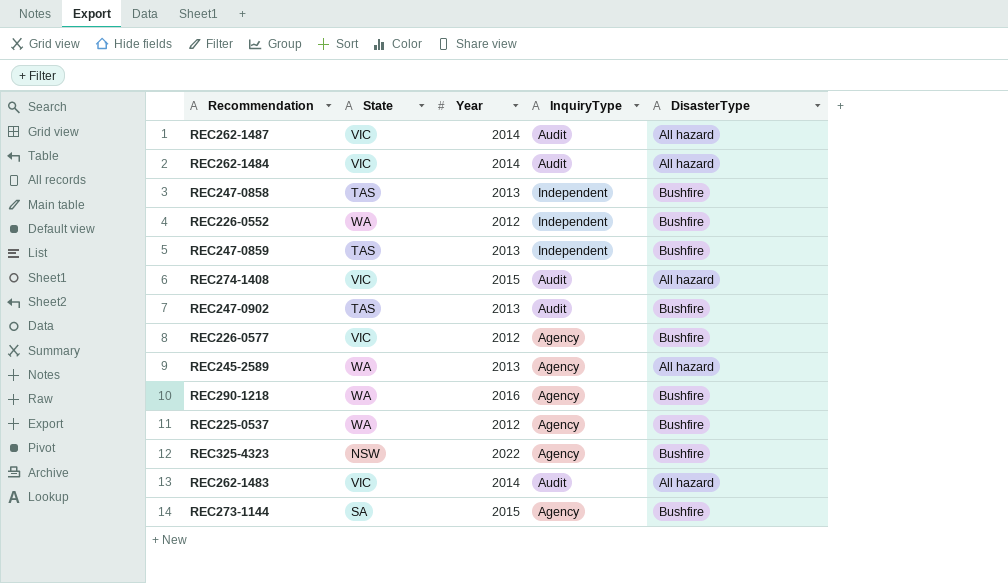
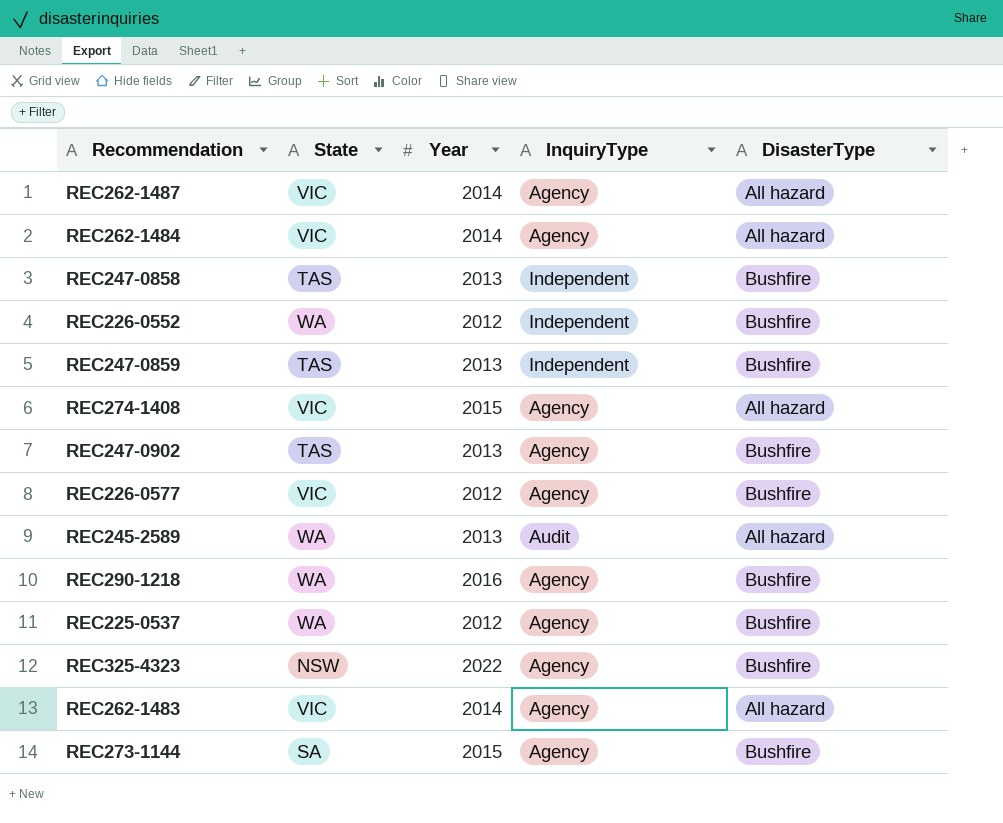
REC262-1487 | InquiryType: Audit -> Agency
REC262-1484 | InquiryType: Audit -> Agency
REC274-1408 | InquiryType: Audit -> Agency
REC247-0902 | InquiryType: Audit -> Agency
REC245-2589 | InquiryType: Agency -> Audit
REC262-1483 | InquiryType: Audit -> Agency

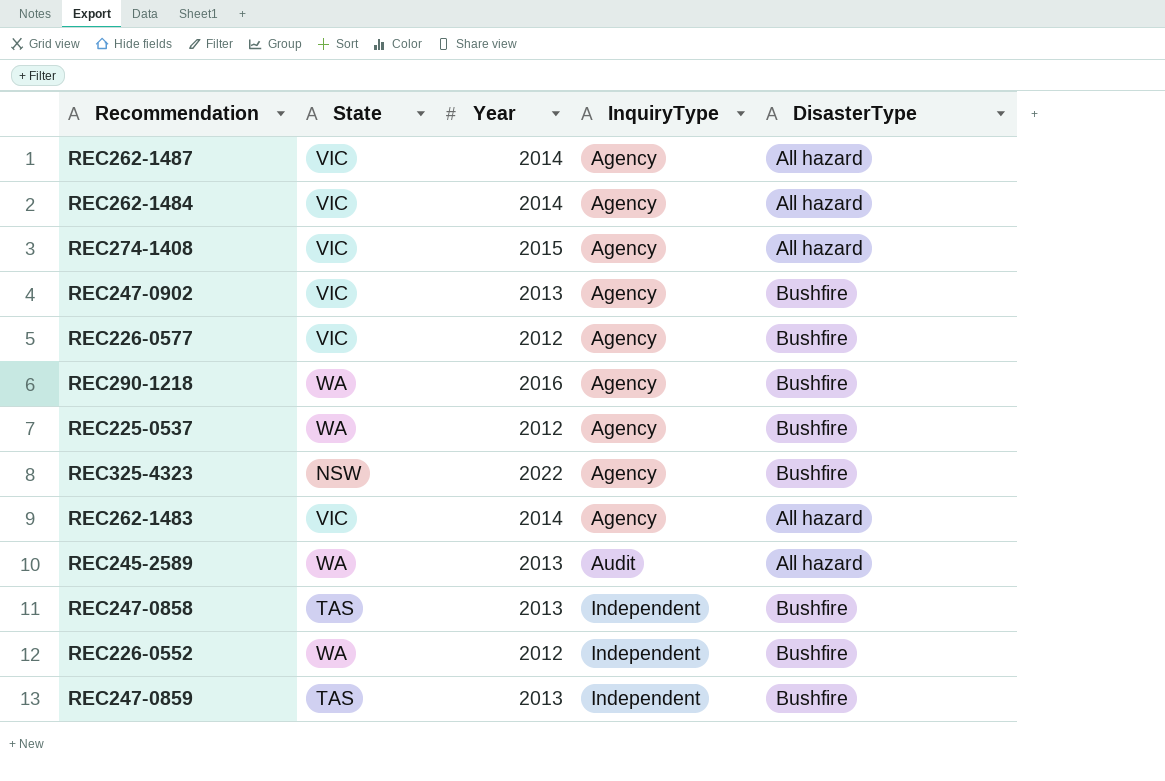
row order: none -> InquiryType ascending
row REC273-1144: SA | 2015 | Agency | Bushfire -> none
REC247-0902 | State: TAS -> VIC

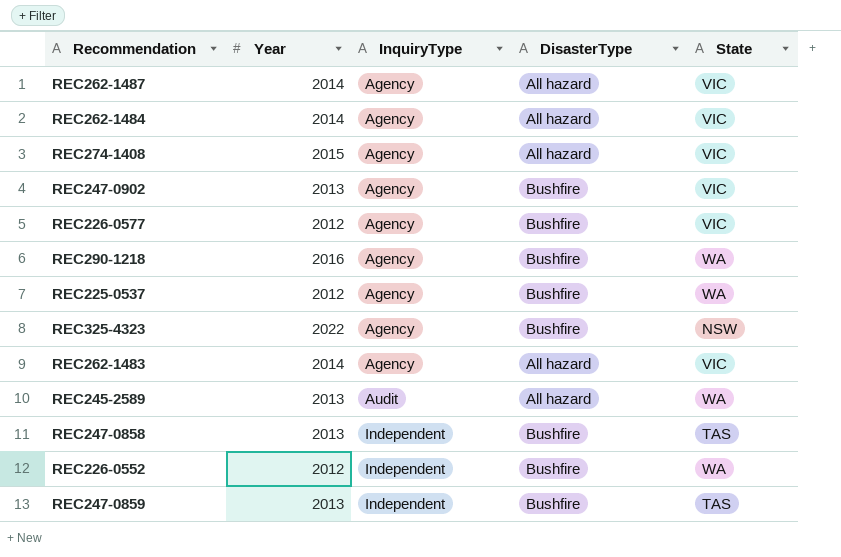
column State | position: 2 -> 5

